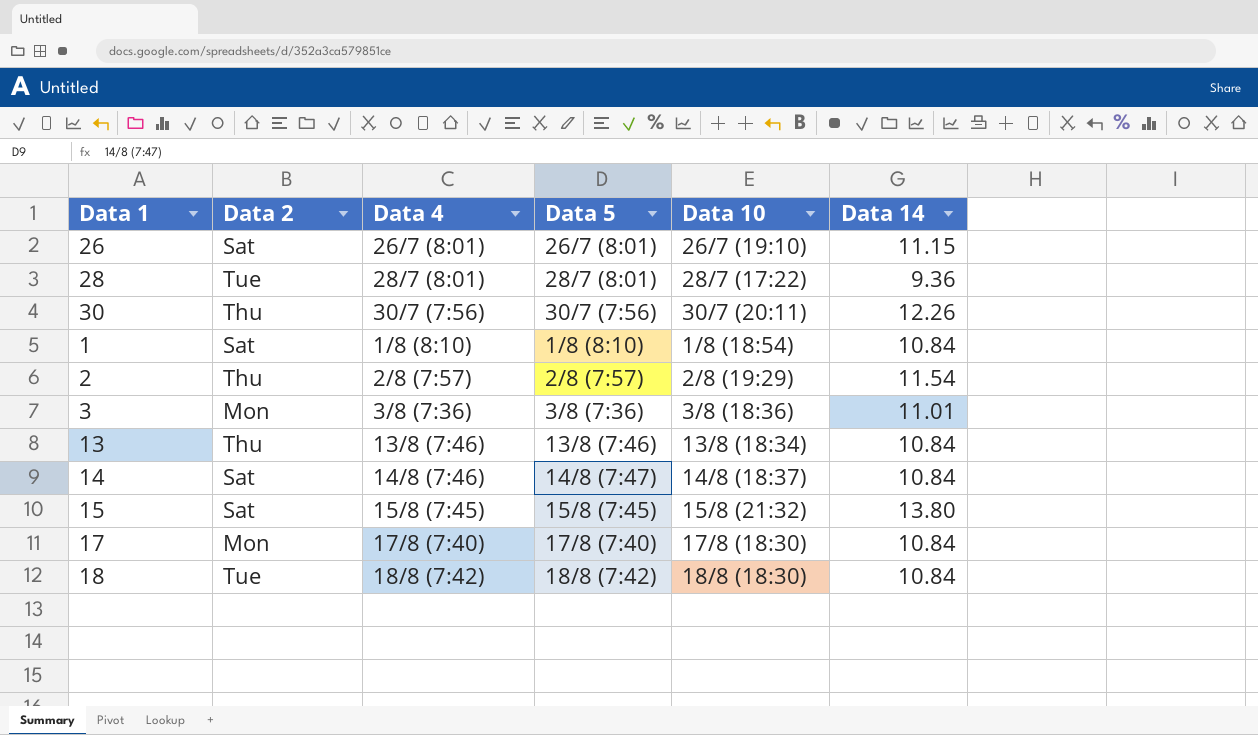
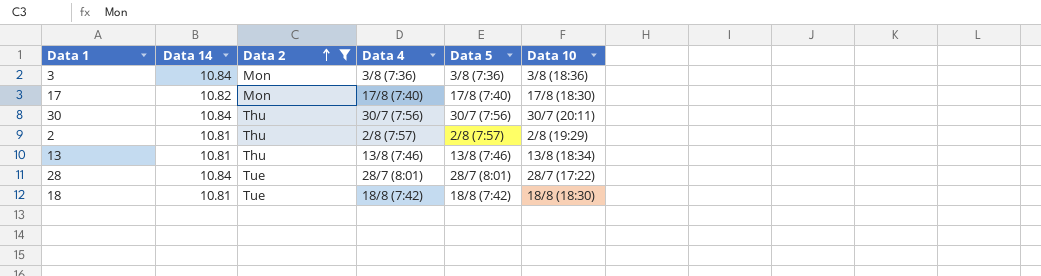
filter: none -> Data 2 != Sat
row order: none -> Data 2 ascending
column Data 14 | position: 6 -> 2
3 | Data 14: 11.01 -> 10.84
17 | Data 14: 10.84 -> 10.82
30 | Data 14: 12.26 -> 10.84
2 | Data 14: 11.54 -> 10.81
13 | Data 14: 10.84 -> 10.81
28 | Data 14: 9.36 -> 10.84
18 | Data 14: 10.84 -> 10.81

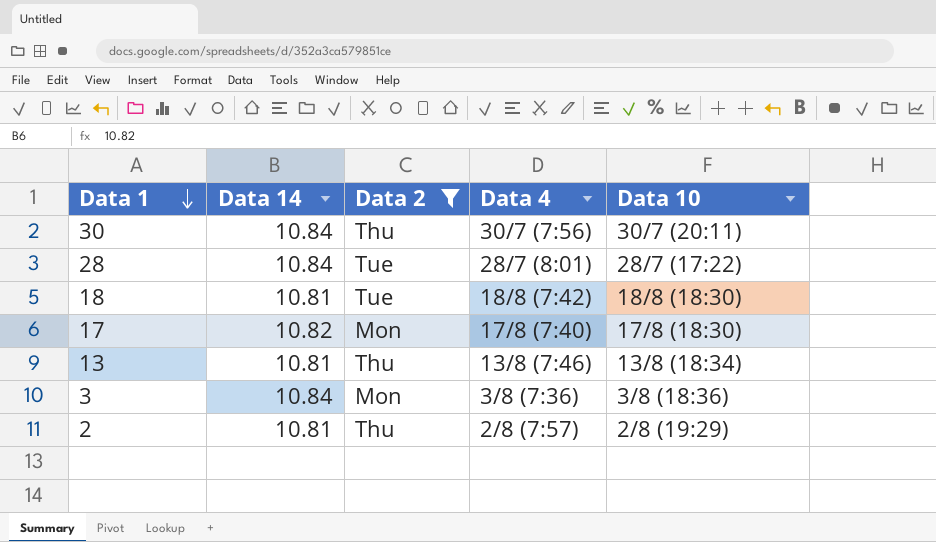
row order: Data 2 ascending -> Data 1 descending
column Data 5 | position: 5 -> none

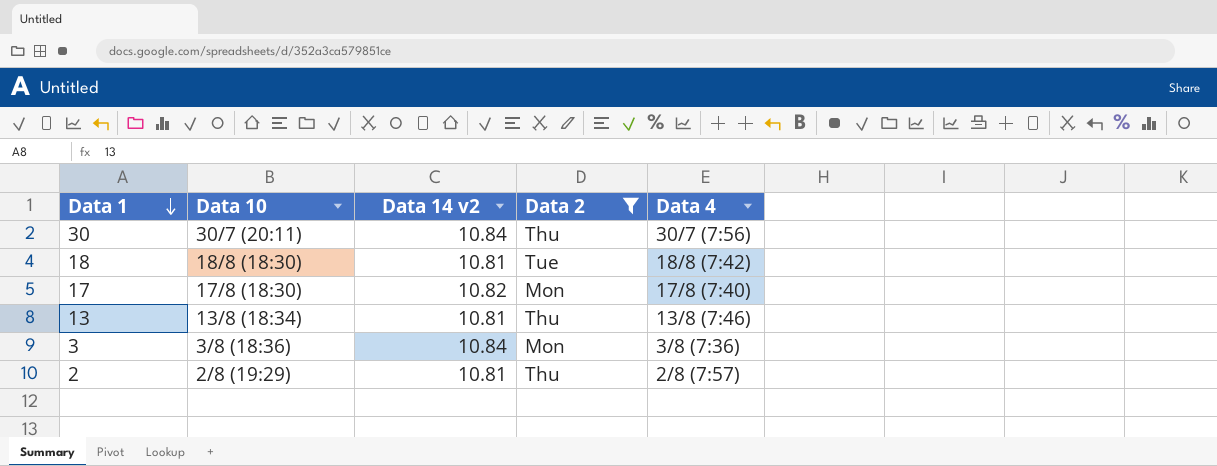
column Data 10 | position: 5 -> 2
column name: Data 14 -> Data 14 v2
row 28: 10.84 | Tue | 28/7 (8:01) | 28/7 (17:22) -> none

